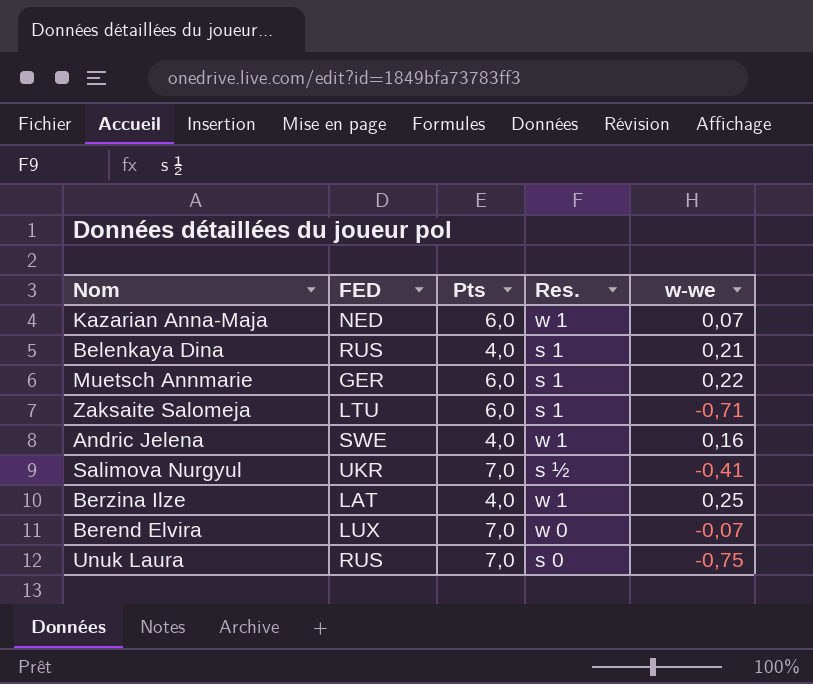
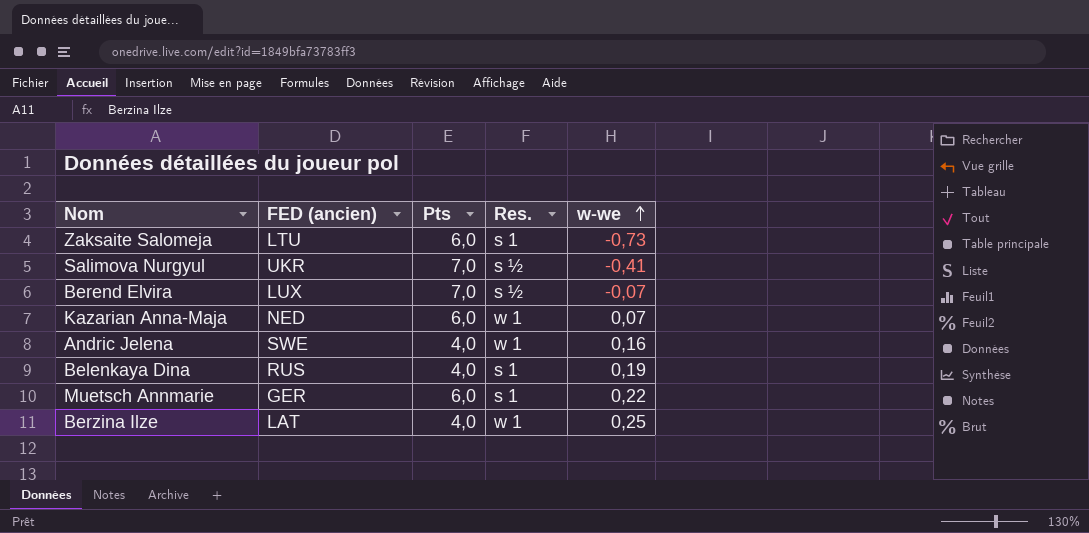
row order: none -> w-we ascending
column name: FED -> FED (ancien)
row Unuk Laura: RUS | 7,0 | s 0 | -0,75 -> none
Zaksaite Salomeja | w-we: -0,71 -> -0,73
Berend Elvira | Res.: w 0 -> s ½
Belenkaya Dina | w-we: 0,21 -> 0,19

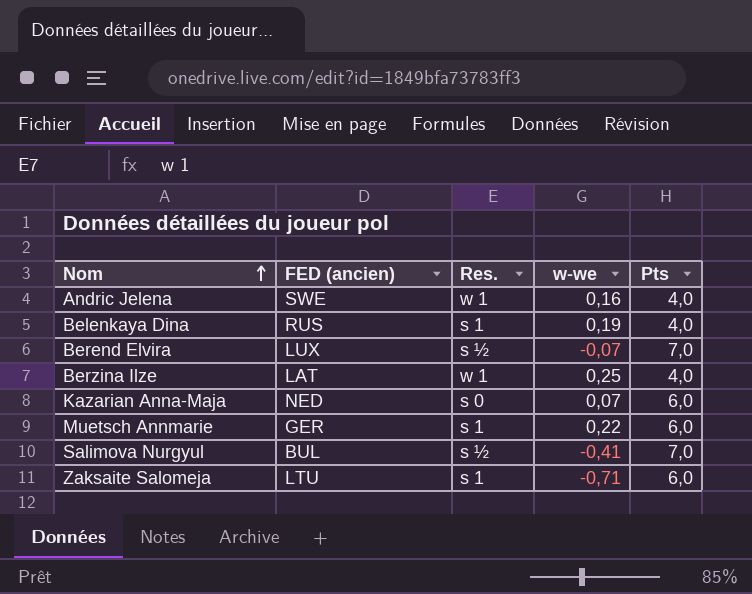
row order: w-we ascending -> Nom ascending
column Pts | position: 3 -> 5
Kazarian Anna-Maja | Res.: w 1 -> s 0
Salimova Nurgyul | FED (ancien): UKR -> BUL
Zaksaite Salomeja | w-we: -0,73 -> -0,71

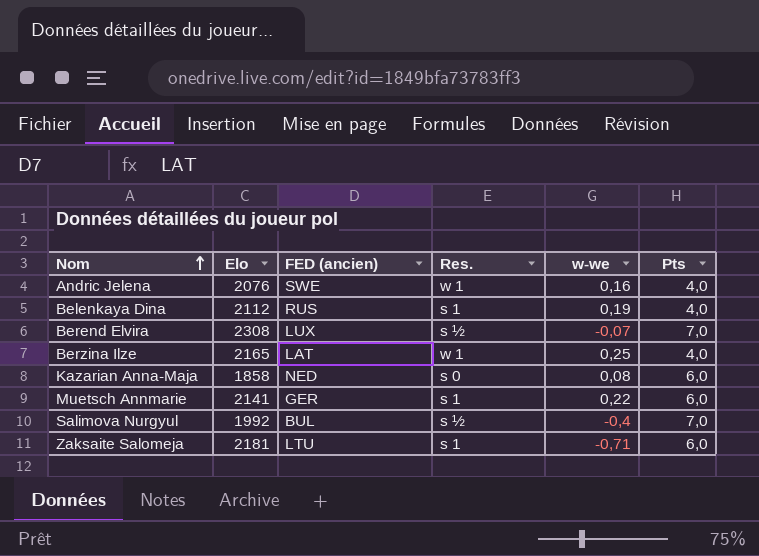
column Elo | position: none -> 2
Kazarian Anna-Maja | w-we: 0,07 -> 0,08
Salimova Nurgyul | w-we: -0,41 -> -0,4

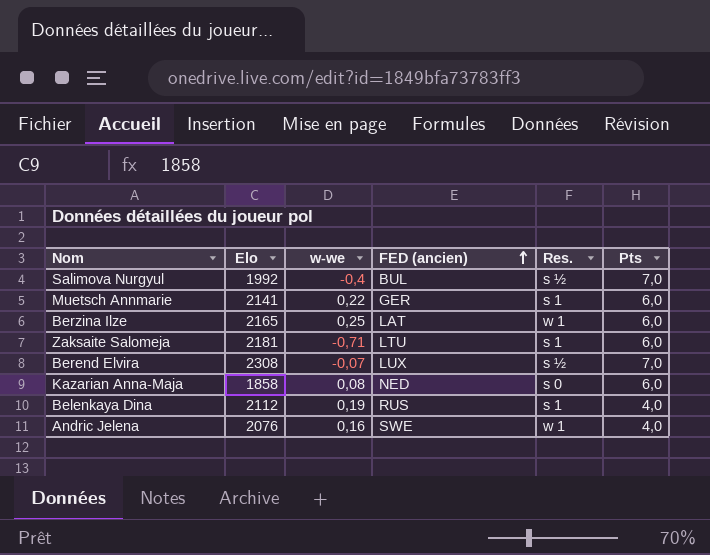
row order: Nom ascending -> FED (ancien) ascending
column w-we | position: 5 -> 3
Berzina Ilze | Pts: 4,0 -> 6,0

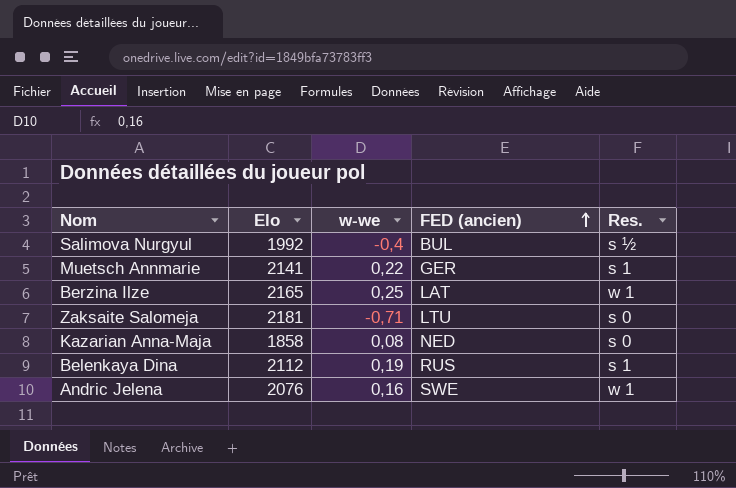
column Pts | position: 6 -> none
row Berend Elvira: 2308 | -0,07 | LUX | s ½ | 7,0 -> none
Zaksaite Salomeja | Res.: s 1 -> s 0

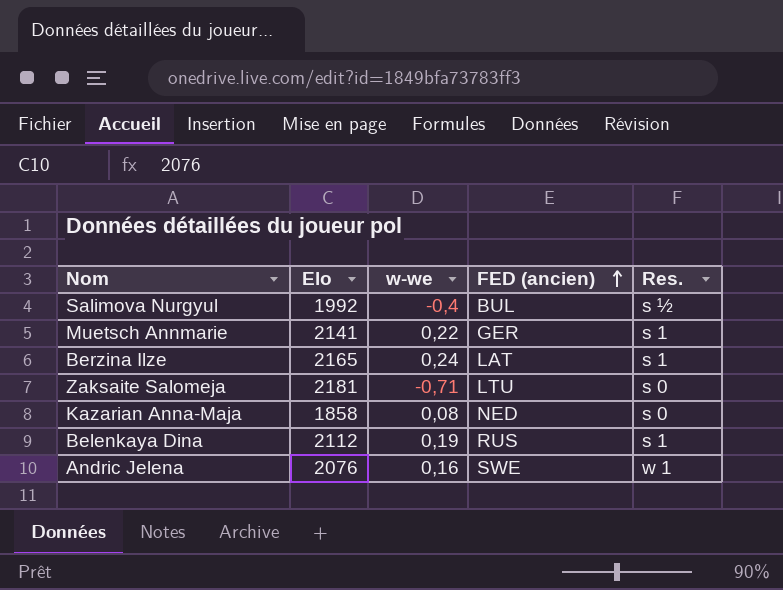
Berzina Ilze | w-we: 0,25 -> 0,24
Berzina Ilze | Res.: w 1 -> s 1

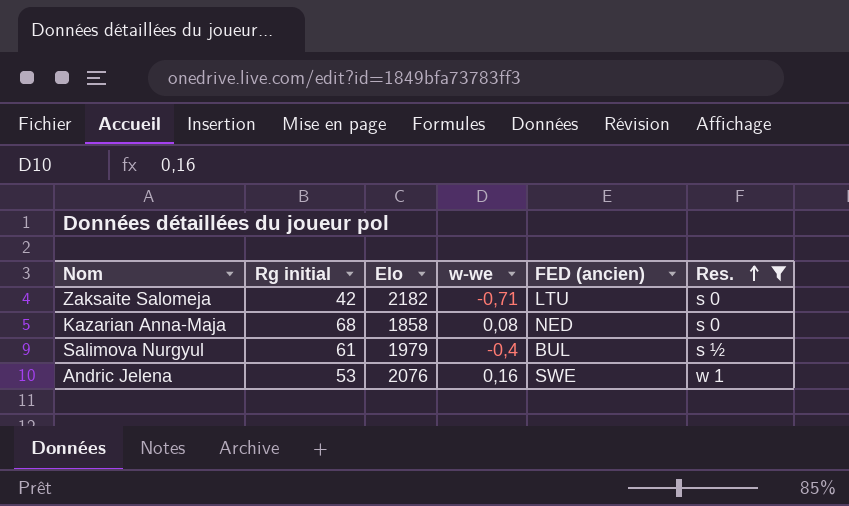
filter: none -> Res. != s 1
row order: FED (ancien) ascending -> Res. ascending
column Rg initial | position: none -> 2
Zaksaite Salomeja | Elo: 2181 -> 2182
Salimova Nurgyul | Elo: 1992 -> 1979

